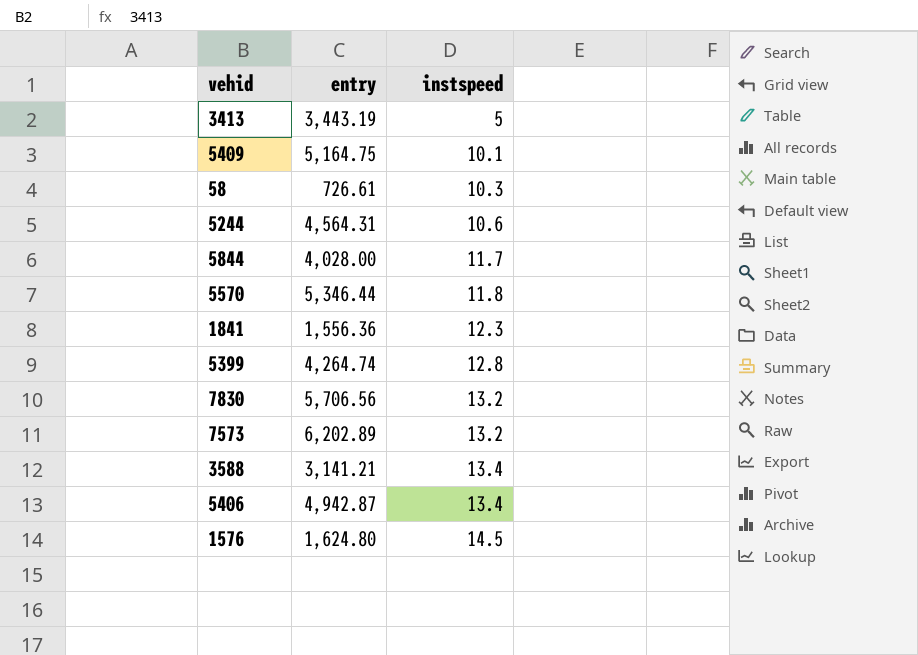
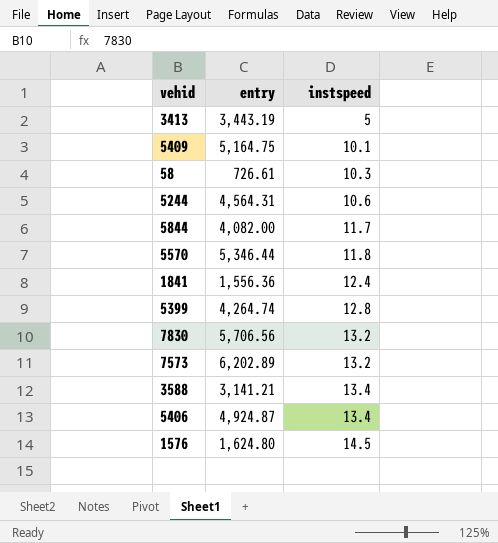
5844 | entry: 4,028.00 -> 4,082.00
1841 | instspeed: 12.3 -> 12.4
5406 | entry: 4,942.87 -> 4,924.87

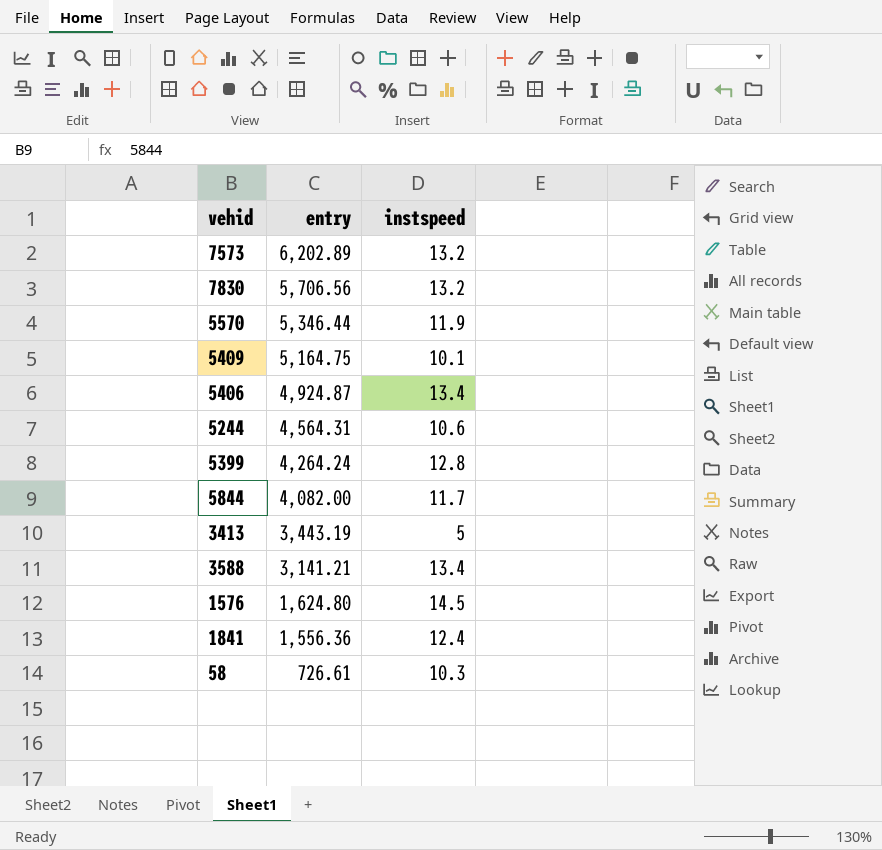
row order: instspeed ascending -> entry descending
5570 | instspeed: 11.8 -> 11.9
5399 | entry: 4,264.74 -> 4,264.24

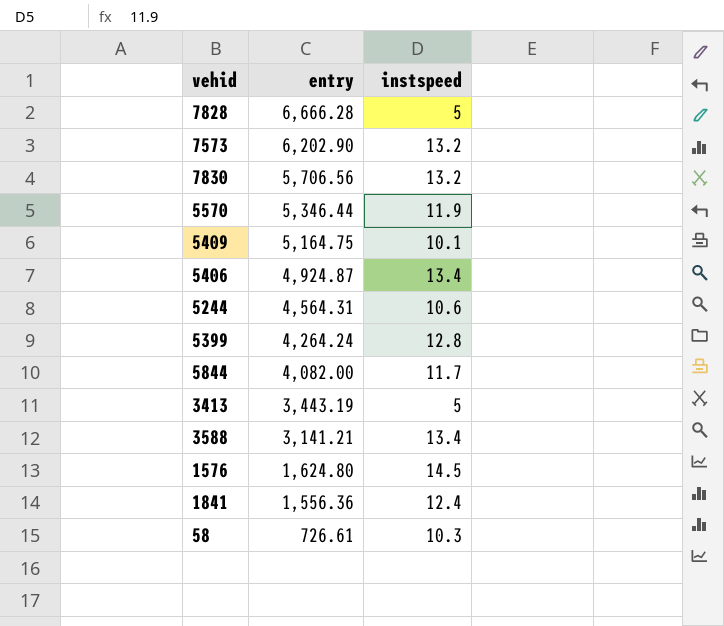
row 7828: none -> 6,666.28 | 5
7573 | entry: 6,202.89 -> 6,202.90

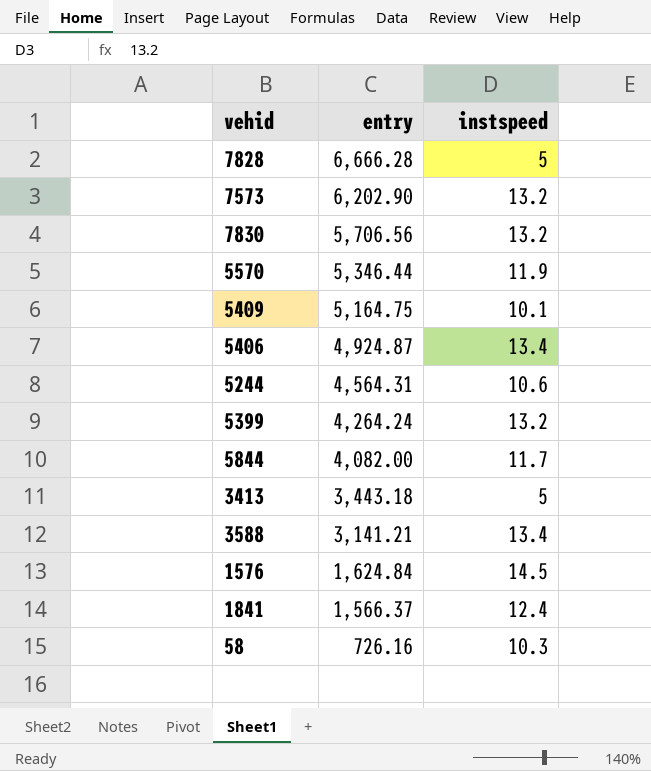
5399 | instspeed: 12.8 -> 13.2
3413 | entry: 3,443.19 -> 3,443.18
1576 | entry: 1,624.80 -> 1,624.84
1841 | entry: 1,556.36 -> 1,566.37
58 | entry: 726.61 -> 726.16

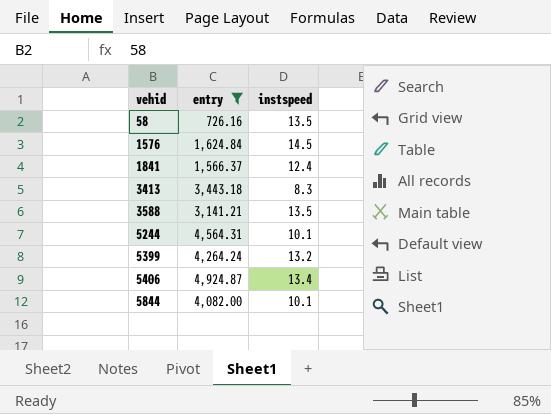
filter: none -> entry <= 4,924.87
row order: entry descending -> vehid ascending
58 | instspeed: 10.3 -> 13.5
3413 | instspeed: 5 -> 8.3
3588 | instspeed: 13.4 -> 13.5
5244 | instspeed: 10.6 -> 10.1
5844 | instspeed: 11.7 -> 10.1

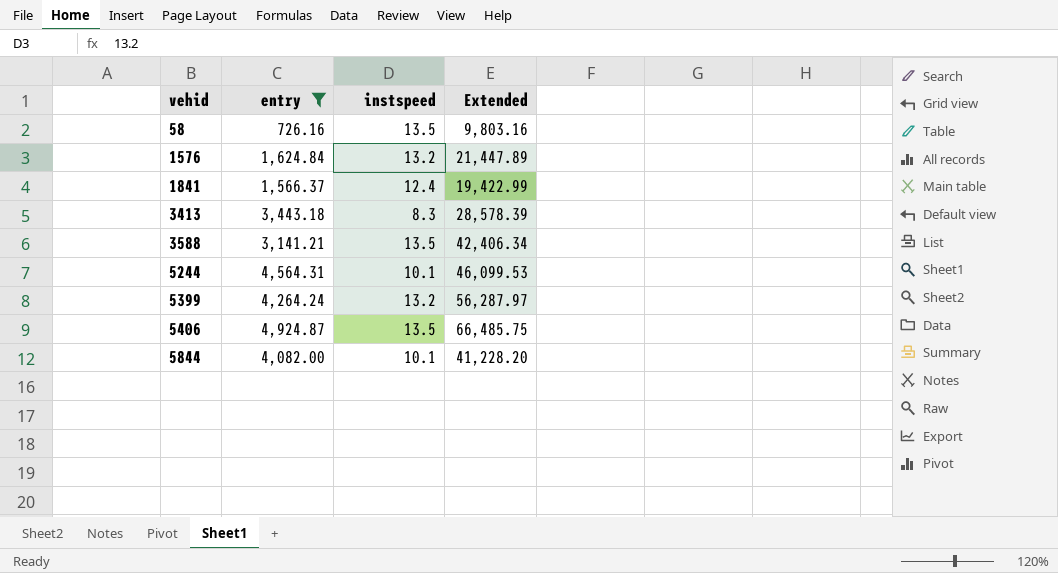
column Extended | formula: none -> [entry] * [instspeed]
1576 | instspeed: 14.5 -> 13.2
5406 | instspeed: 13.4 -> 13.5

